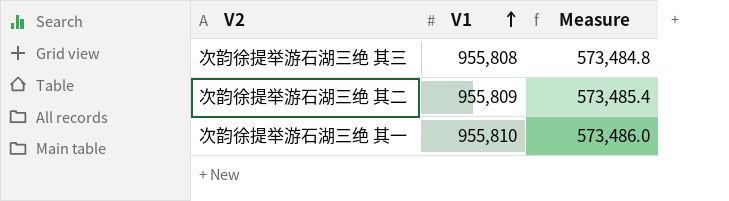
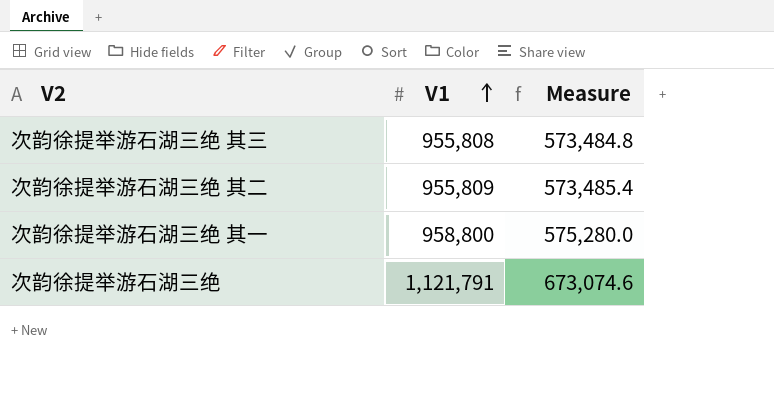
次韵徐提举游石湖三绝 其一 | V1: 955,810 -> 958,800
次韵徐提举游石湖三绝 其一 | Measure: 573,486.0 -> 575,280.0
row 次韵徐提举游石湖三绝: none -> 1,121,791 | 673,074.6

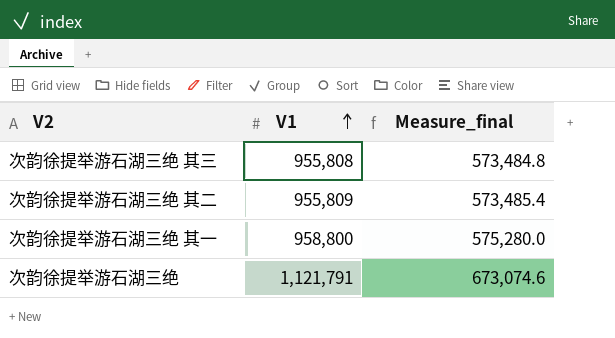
column name: Measure -> Measure_final

